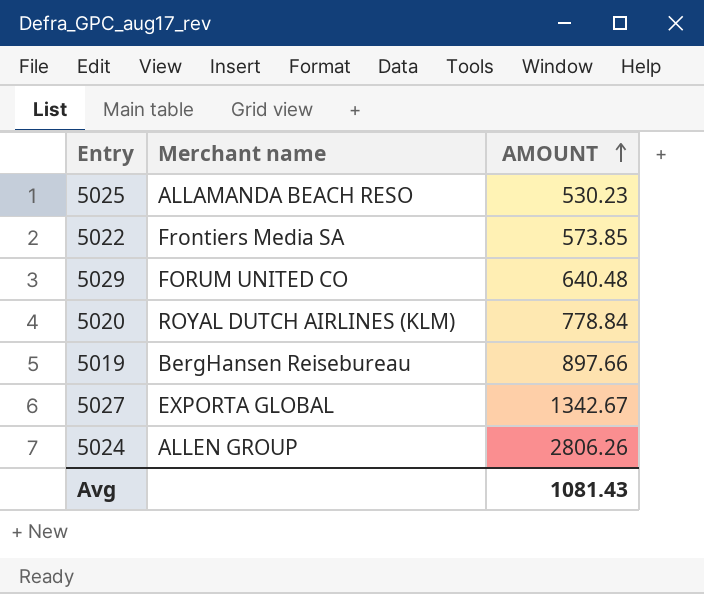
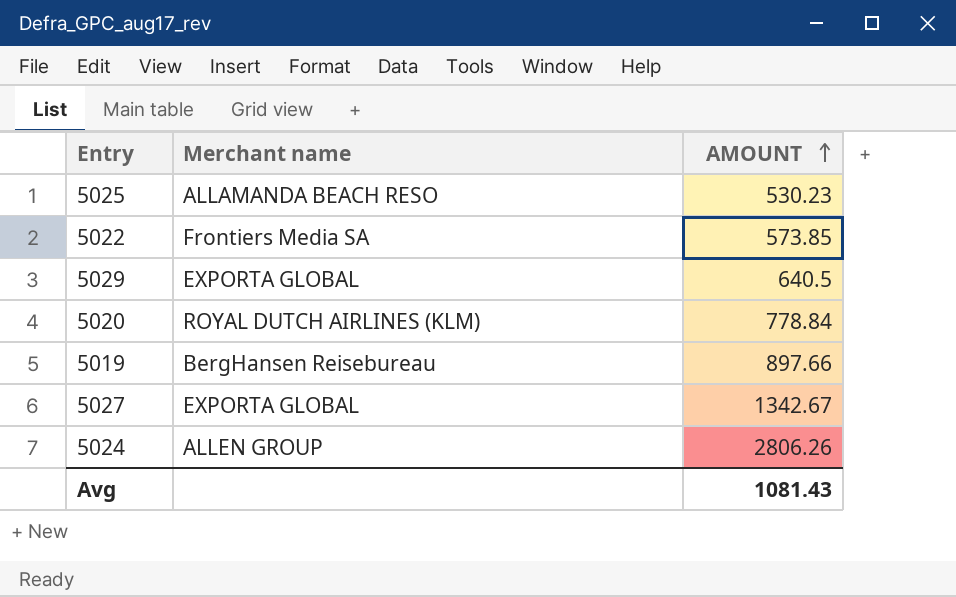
5029 | Merchant name: FORUM UNITED CO -> EXPORTA GLOBAL
5029 | AMOUNT: 640.48 -> 640.5

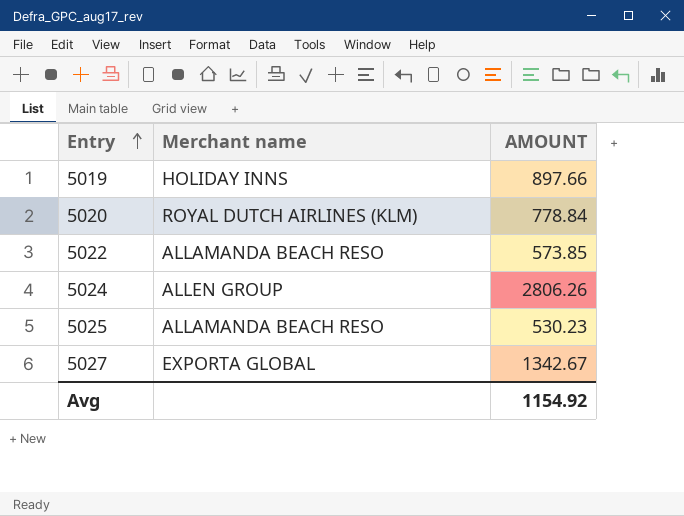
row order: AMOUNT ascending -> Entry ascending
row 5029: EXPORTA GLOBAL | 640.5 -> none
5019 | Merchant name: BergHansen Reisebureau -> HOLIDAY INNS
5022 | Merchant name: Frontiers Media SA -> ALLAMANDA BEACH RESO
Avg | AMOUNT: 1081.43 -> 1154.92

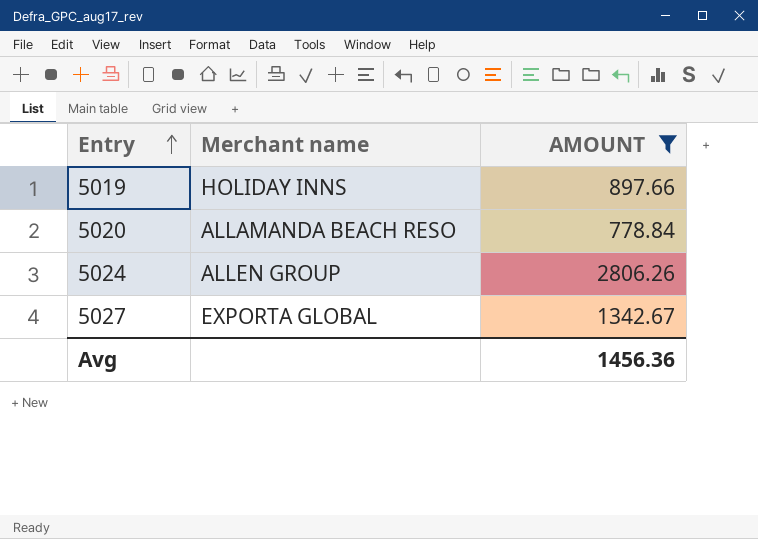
filter: none -> AMOUNT >= 778.84
5020 | Merchant name: ROYAL DUTCH AIRLINES (KLM) -> ALLAMANDA BEACH RESO
Avg | AMOUNT: 1154.92 -> 1456.36

